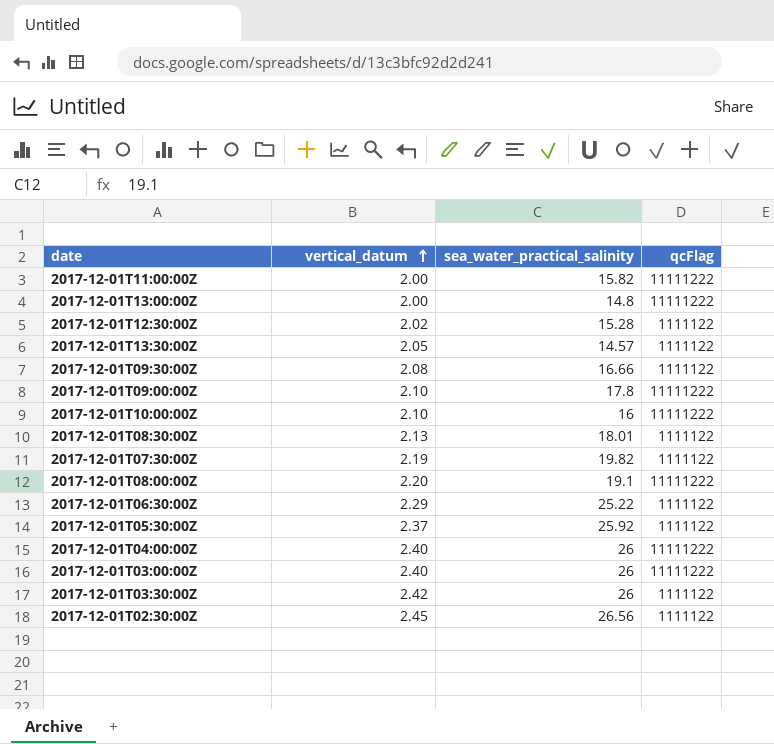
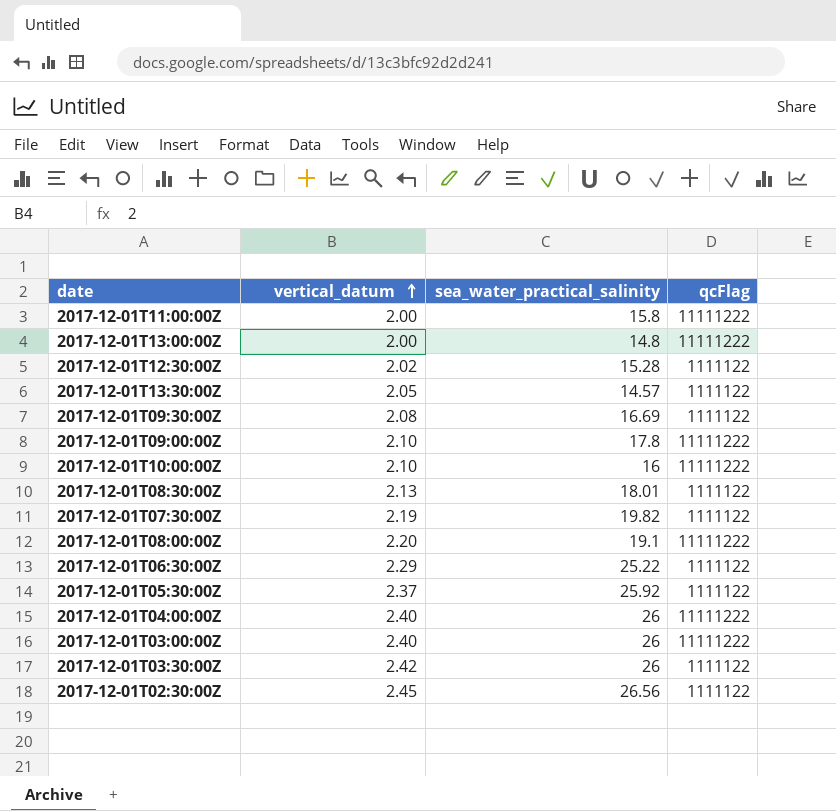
2017-12-01T11:00:00Z | sea_water_practical_salinity: 15.82 -> 15.8
2017-12-01T09:30:00Z | sea_water_practical_salinity: 16.66 -> 16.69

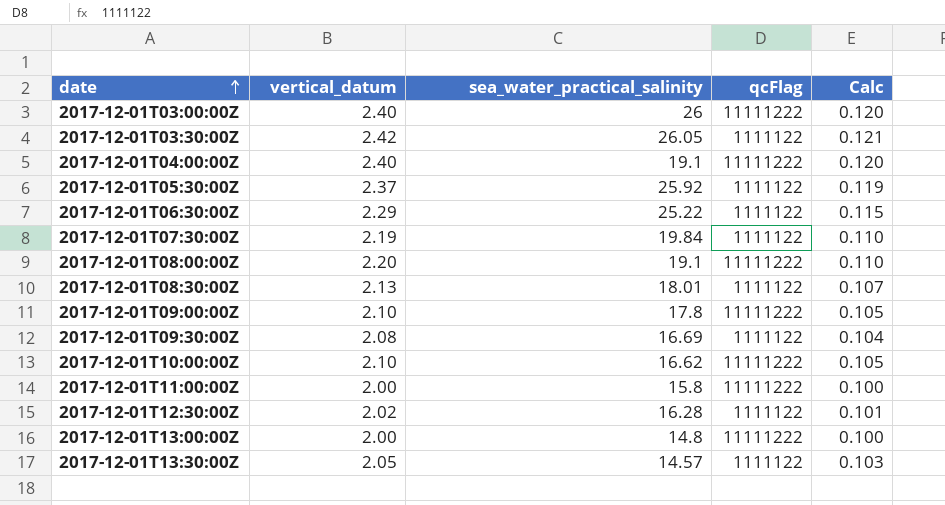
row order: vertical_datum ascending -> date ascending
column Calc | formula: none -> [vertical_datum] * 0.05
row 2017-12-01T02:30:00Z: 2.45 | 26.56 | 1111122 -> none
2017-12-01T03:30:00Z | sea_water_practical_salinity: 26 -> 26.05
2017-12-01T04:00:00Z | sea_water_practical_salinity: 26 -> 19.1
2017-12-01T07:30:00Z | sea_water_practical_salinity: 19.82 -> 19.84
2017-12-01T10:00:00Z | sea_water_practical_salinity: 16 -> 16.62
2017-12-01T12:30:00Z | sea_water_practical_salinity: 15.28 -> 16.28

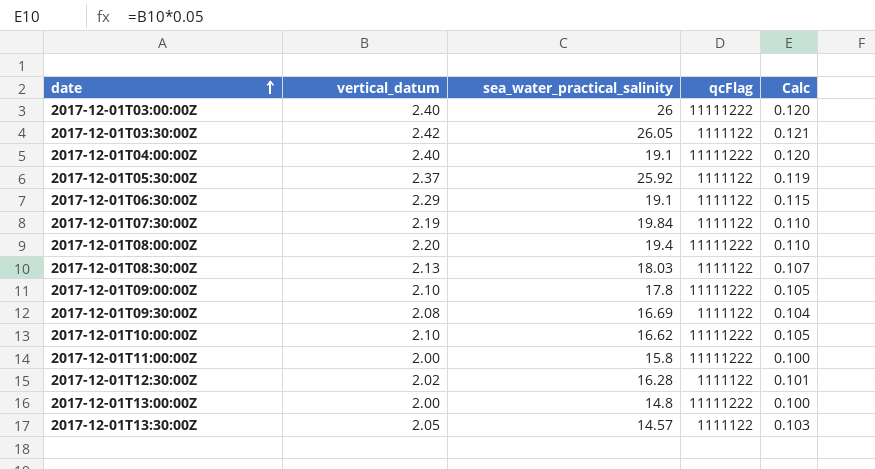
2017-12-01T06:30:00Z | sea_water_practical_salinity: 25.22 -> 19.1
2017-12-01T08:00:00Z | sea_water_practical_salinity: 19.1 -> 19.4
2017-12-01T08:30:00Z | sea_water_practical_salinity: 18.01 -> 18.03

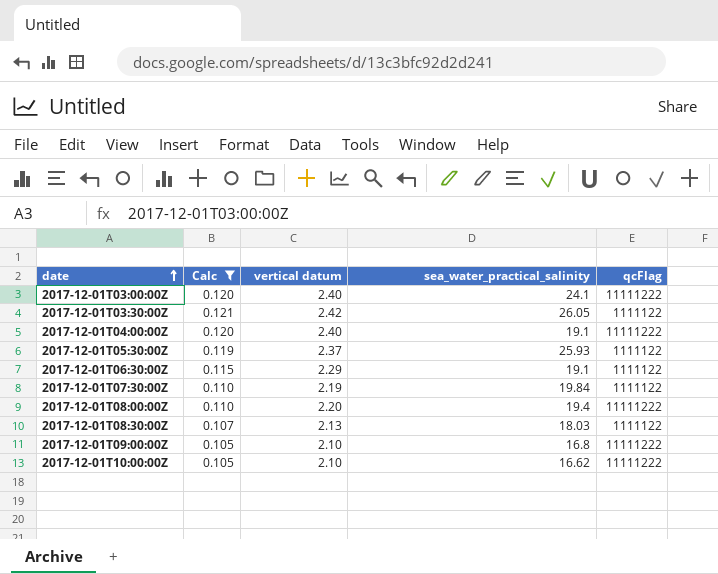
filter: none -> Calc >= 0.105
column Calc | position: 5 -> 2
column name: vertical_datum -> vertical datum
2017-12-01T03:00:00Z | sea_water_practical_salinity: 26 -> 24.1
2017-12-01T05:30:00Z | sea_water_practical_salinity: 25.92 -> 25.93
2017-12-01T09:00:00Z | sea_water_practical_salinity: 17.8 -> 16.8

